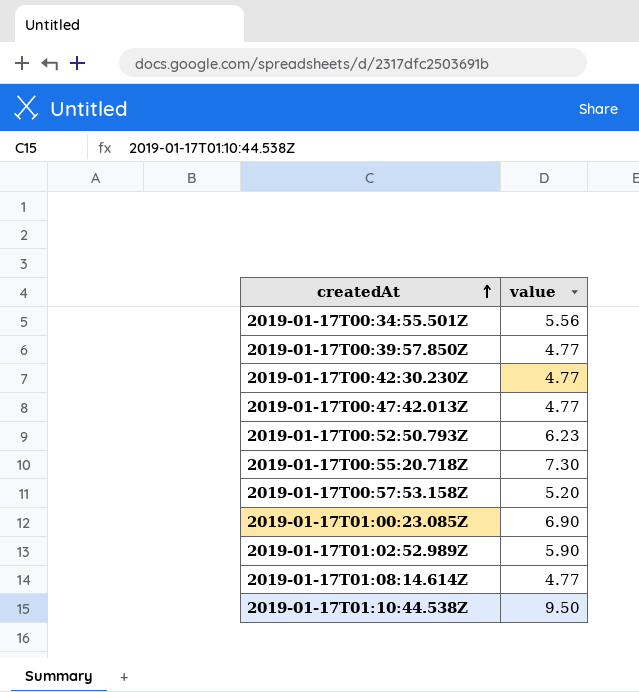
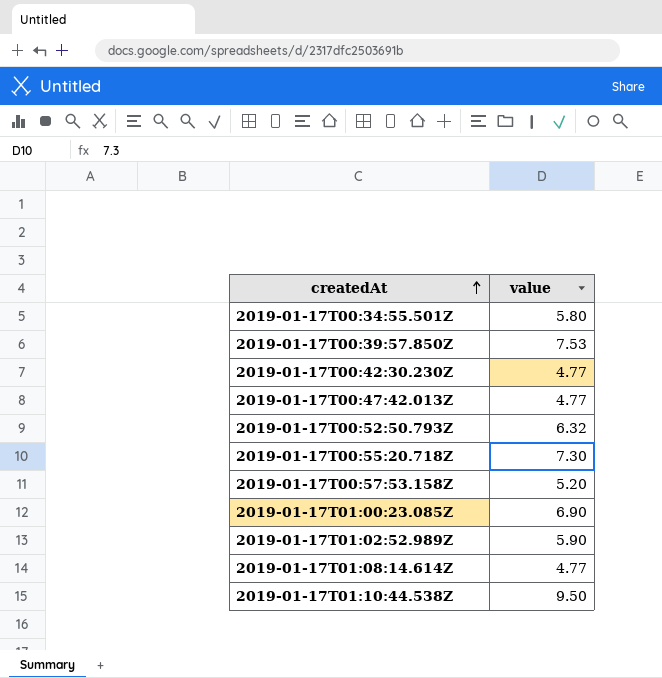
2019-01-17T00:34:55.501Z | value: 5.56 -> 5.80
2019-01-17T00:39:57.850Z | value: 4.77 -> 7.53
2019-01-17T00:52:50.793Z | value: 6.23 -> 6.32

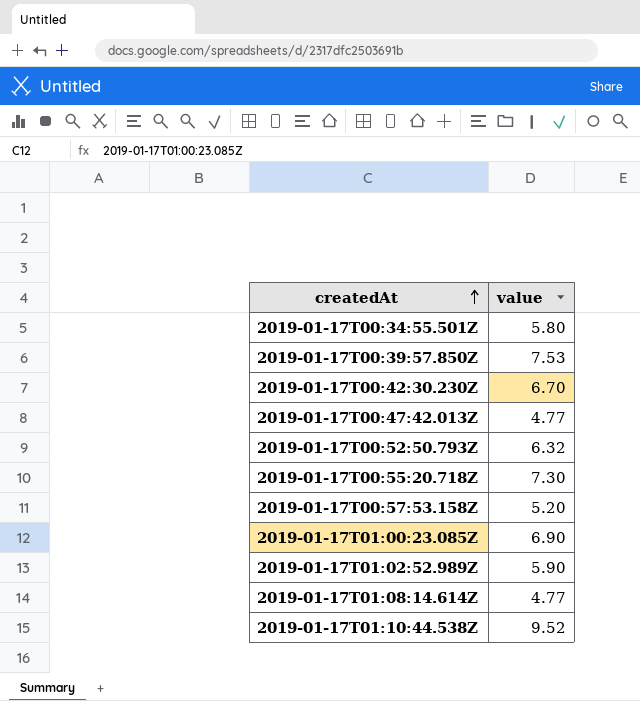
2019-01-17T00:42:30.230Z | value: 4.77 -> 6.70
2019-01-17T01:10:44.538Z | value: 9.50 -> 9.52

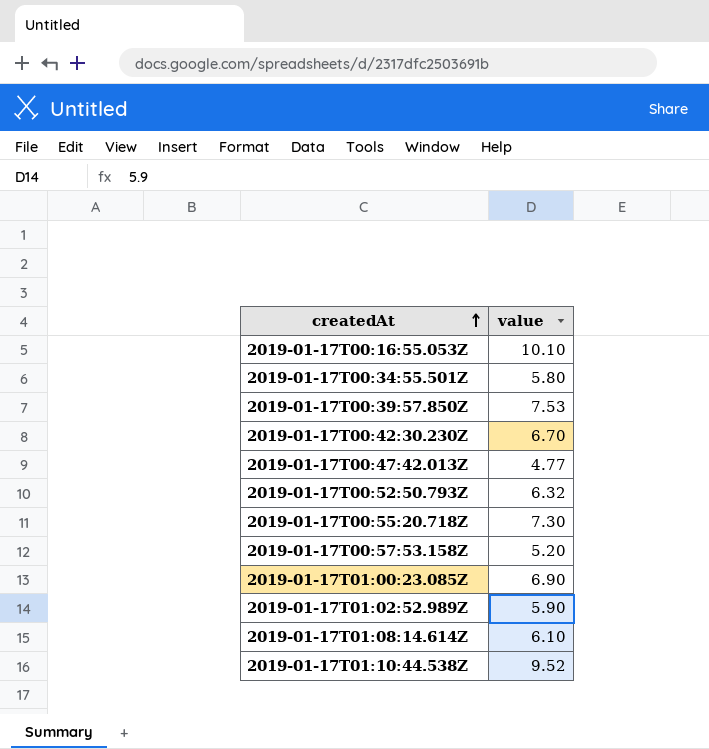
row 2019-01-17T00:16:55.053Z: none -> 10.10
2019-01-17T01:08:14.614Z | value: 4.77 -> 6.10

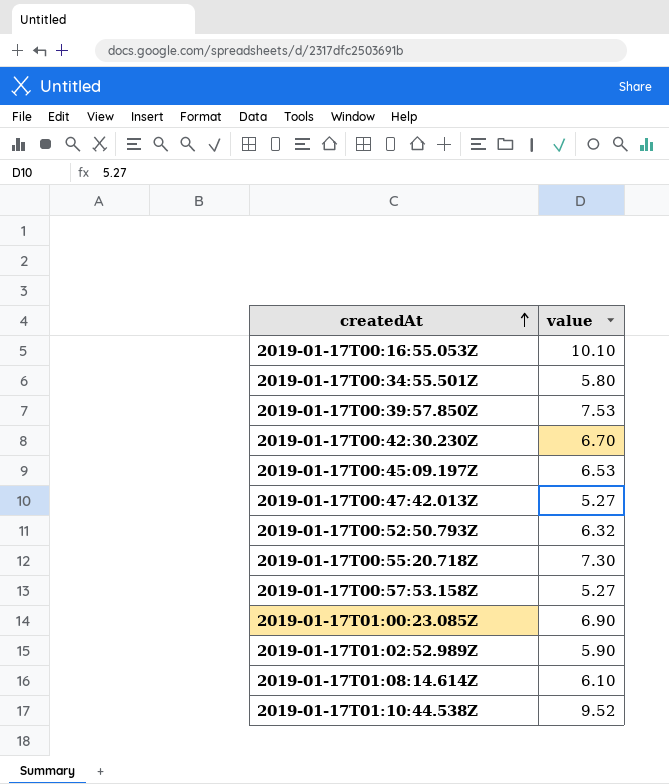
row 2019-01-17T00:45:09.197Z: none -> 6.53
2019-01-17T00:47:42.013Z | value: 4.77 -> 5.27
2019-01-17T00:57:53.158Z | value: 5.20 -> 5.27

